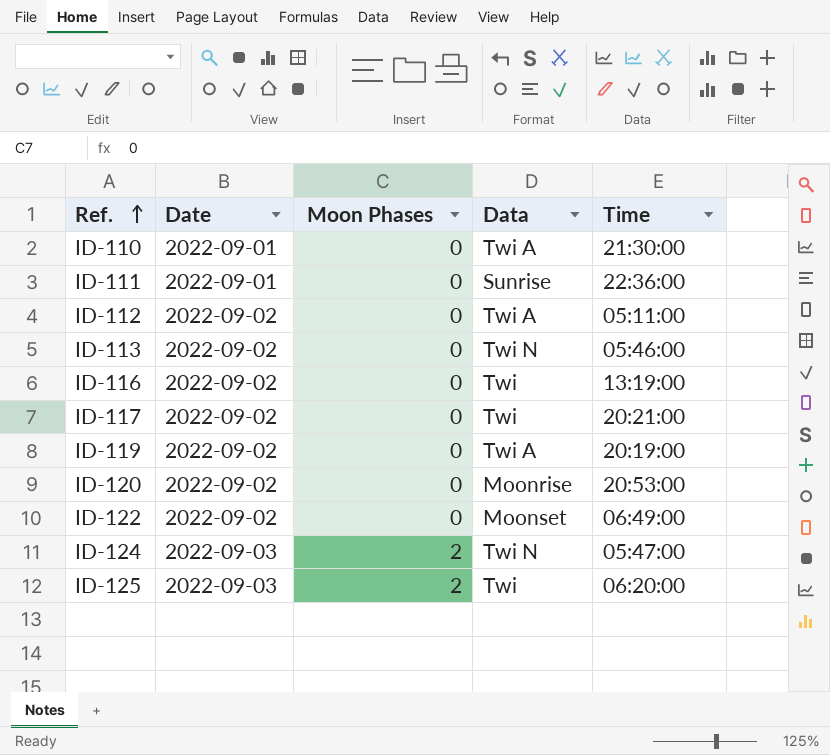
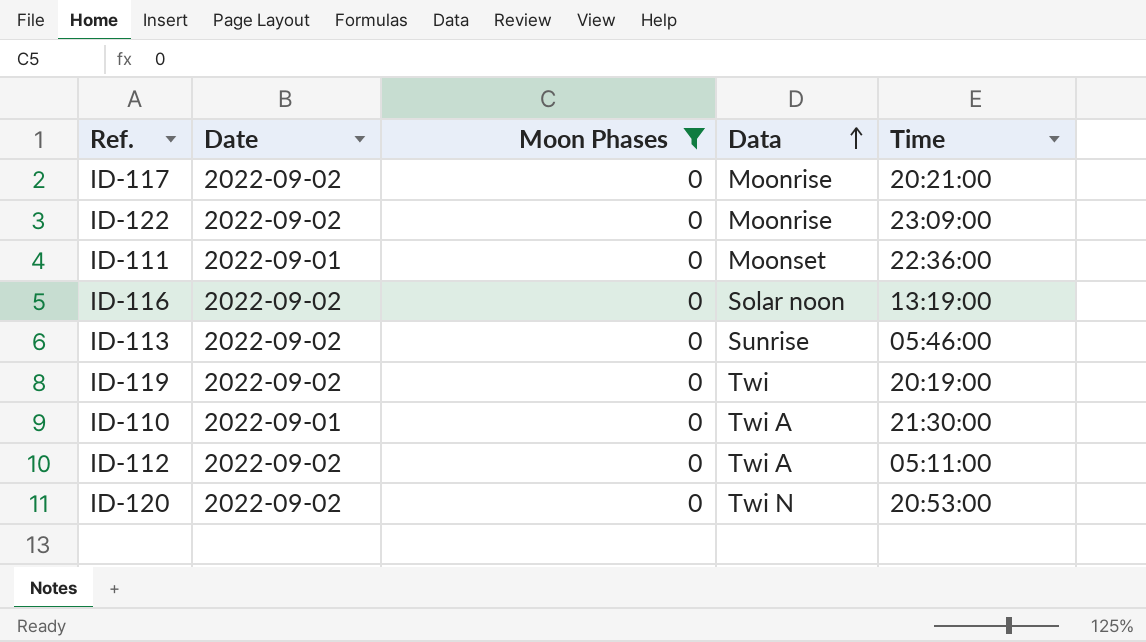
filter: none -> Moon Phases = 0
row order: Ref. ascending -> Data ascending
ID-117 | Data: Twi -> Moonrise
ID-122 | Data: Moonset -> Moonrise
ID-122 | Time: 06:49:00 -> 23:09:00
ID-111 | Data: Sunrise -> Moonset
ID-116 | Data: Twi -> Solar noon
ID-113 | Data: Twi N -> Sunrise
ID-119 | Data: Twi A -> Twi
ID-120 | Data: Moonrise -> Twi N

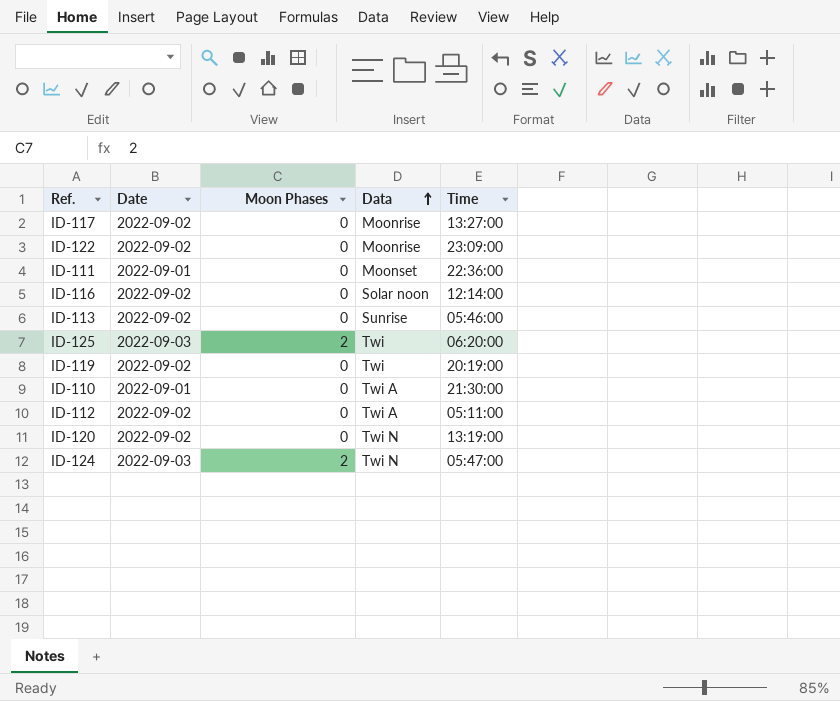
filter: Moon Phases = 0 -> none
ID-117 | Time: 20:21:00 -> 13:27:00
ID-116 | Time: 13:19:00 -> 12:14:00
ID-120 | Time: 20:53:00 -> 13:19:00

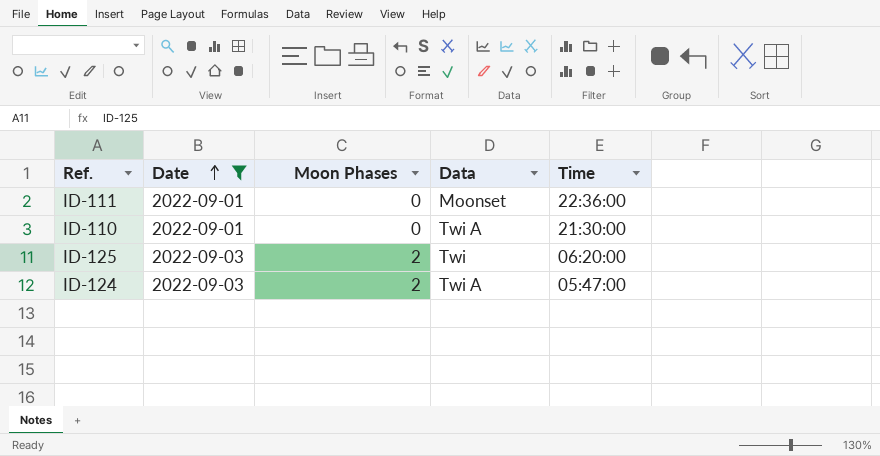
filter: none -> Date != 2022-09-02
row order: Data ascending -> Date ascending
ID-124 | Data: Twi N -> Twi A

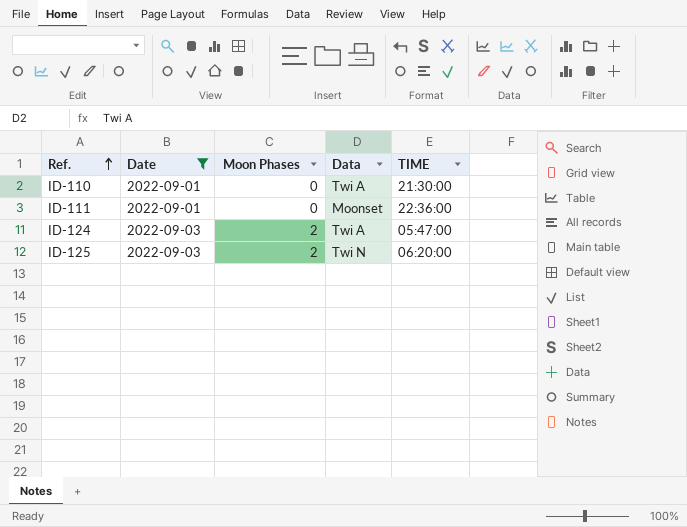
row order: Date ascending -> Ref. ascending
column name: Time -> TIME
ID-125 | Data: Twi -> Twi N

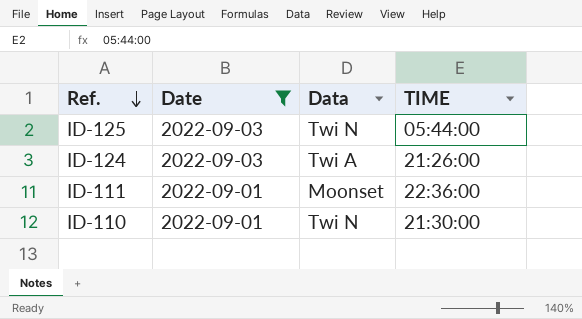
row order: Ref. ascending -> Ref. descending
column Moon Phases | position: 3 -> none
ID-125 | TIME: 06:20:00 -> 05:44:00
ID-124 | TIME: 05:47:00 -> 21:26:00
ID-110 | Data: Twi A -> Twi N

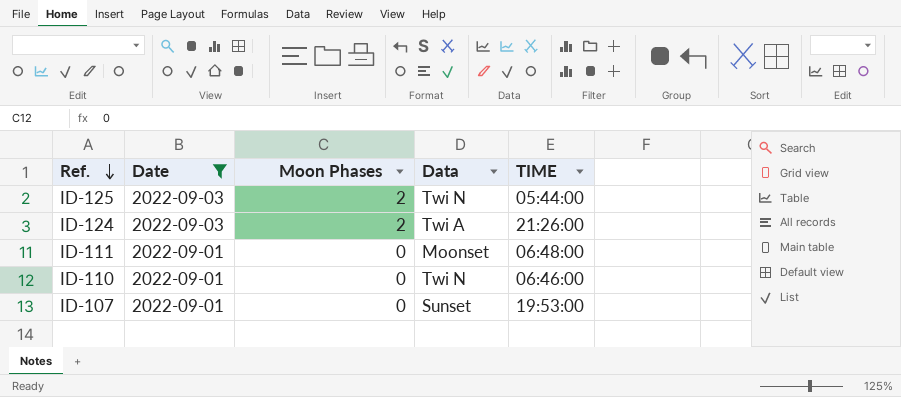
column Moon Phases | position: none -> 3
ID-111 | TIME: 22:36:00 -> 06:48:00
ID-110 | TIME: 21:30:00 -> 06:46:00
row ID-107: none -> 2022-09-01 | 0 | Sunset | 19:53:00

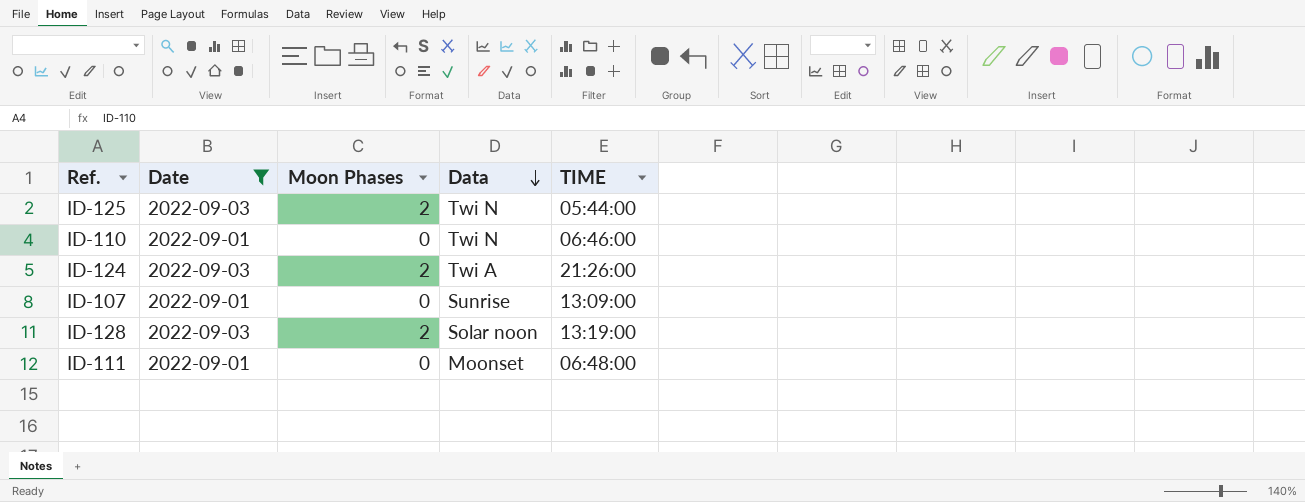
row order: Ref. descending -> Data descending
ID-107 | Data: Sunset -> Sunrise
ID-107 | TIME: 19:53:00 -> 13:09:00
row ID-128: none -> 2022-09-03 | 2 | Solar noon | 13:19:00

